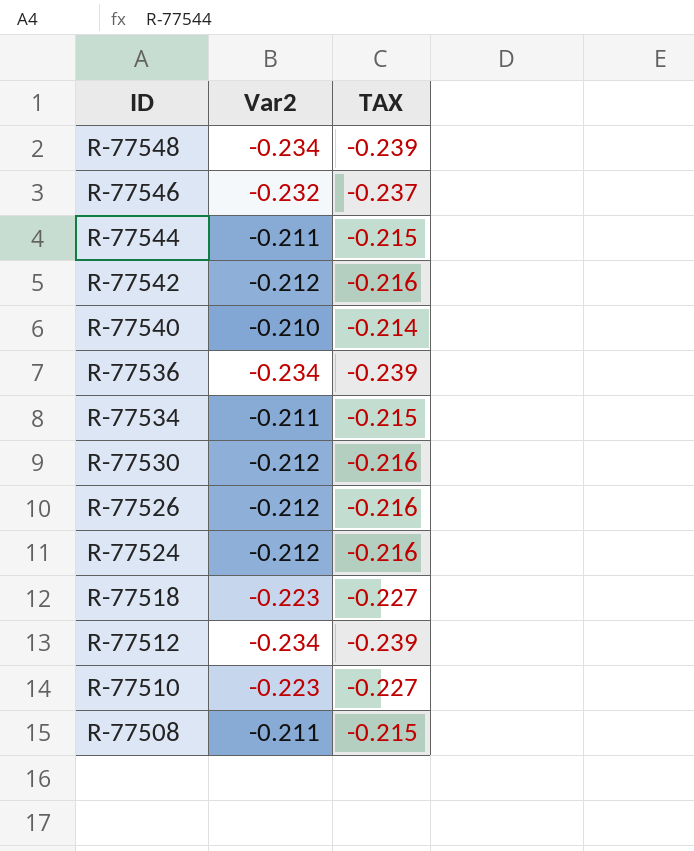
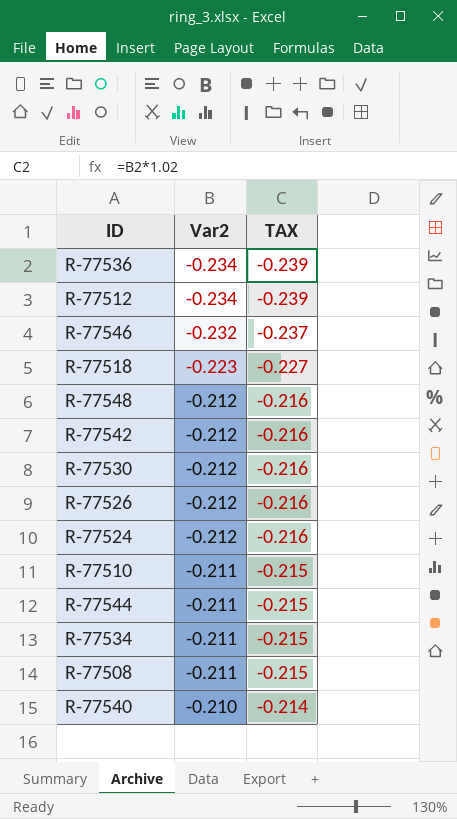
row order: ID descending -> Var2 ascending
R-77548 | Var2: -0.234 -> -0.212
R-77548 | TAX: -0.239 -> -0.216
R-77510 | Var2: -0.223 -> -0.211
R-77510 | TAX: -0.227 -> -0.215

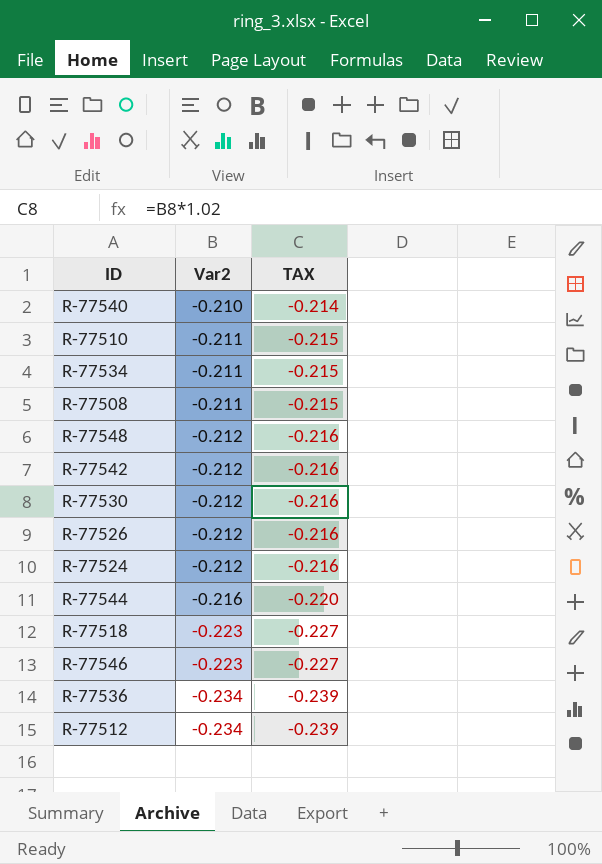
row order: Var2 ascending -> Var2 descending
R-77544 | Var2: -0.211 -> -0.216
R-77544 | TAX: -0.215 -> -0.220
R-77546 | Var2: -0.232 -> -0.223
R-77546 | TAX: -0.237 -> -0.227

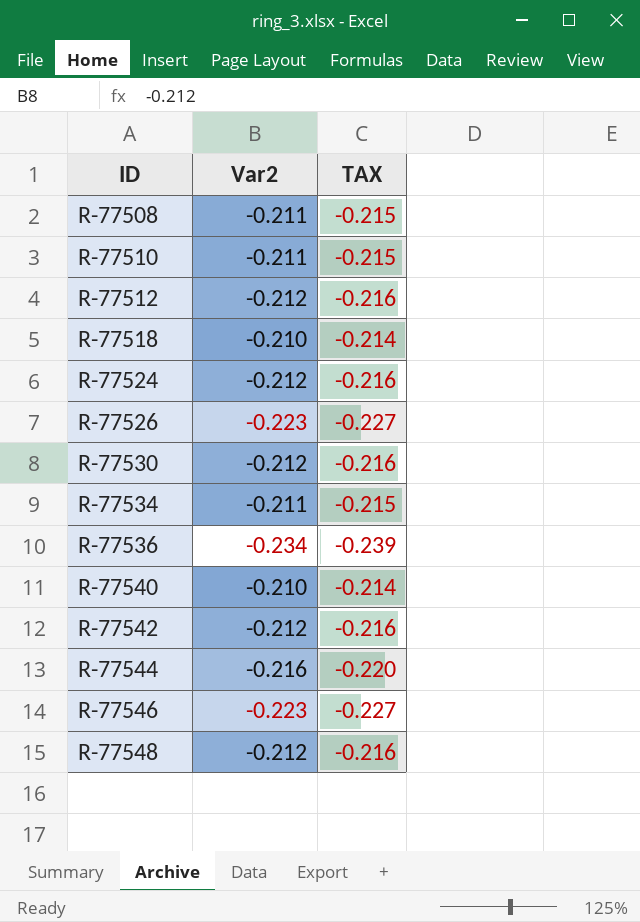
row order: Var2 descending -> ID ascending
R-77512 | Var2: -0.234 -> -0.212
R-77512 | TAX: -0.239 -> -0.216
R-77518 | Var2: -0.223 -> -0.210
R-77518 | TAX: -0.227 -> -0.214
R-77526 | Var2: -0.212 -> -0.223
R-77526 | TAX: -0.216 -> -0.227

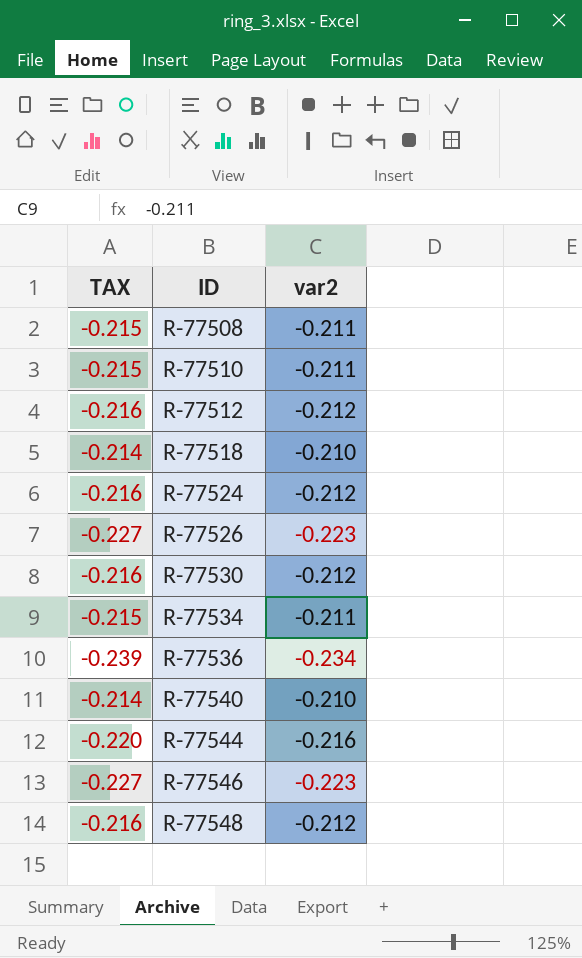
column TAX | position: 3 -> 1
column name: Var2 -> var2
row R-77542: -0.212 | -0.216 -> none

